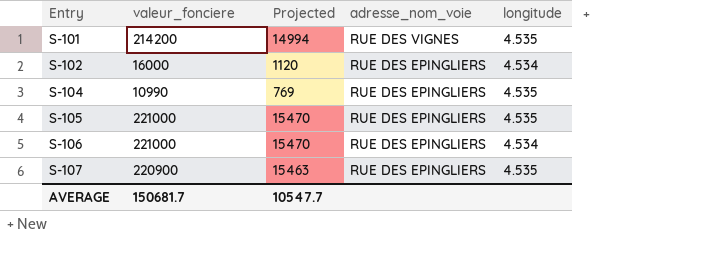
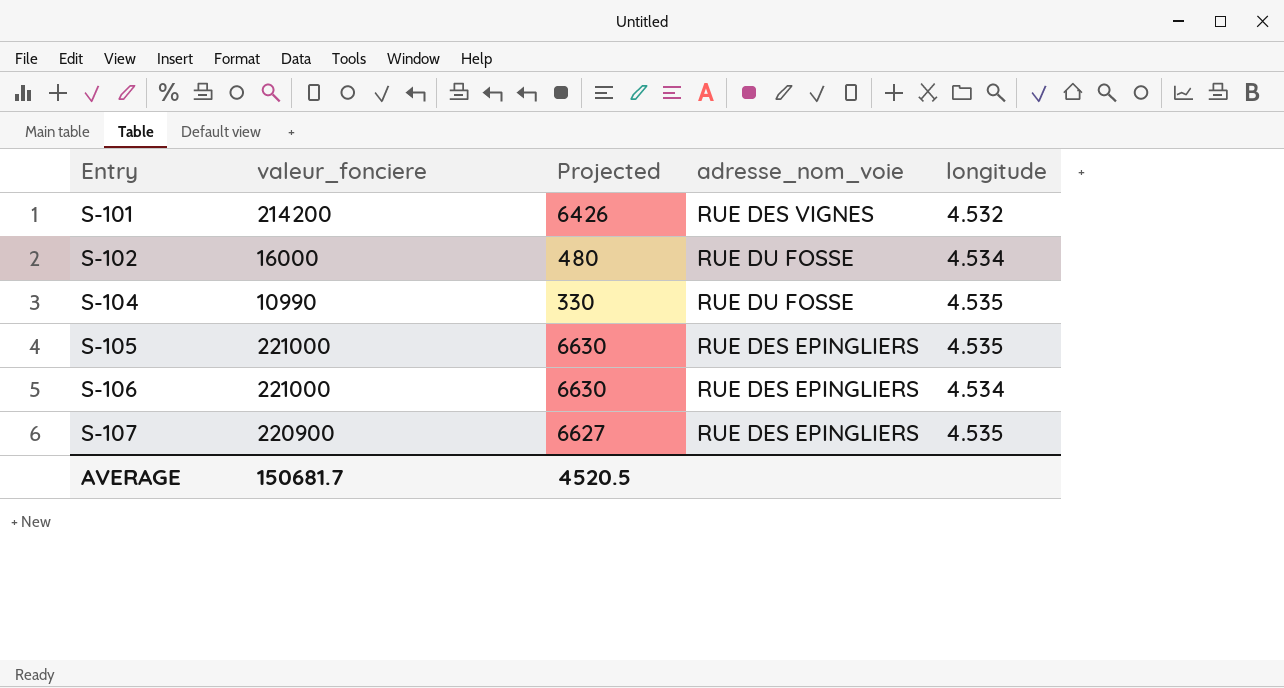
column Projected | formula: [valeur_fonciere] * 0.07 -> [valeur_fonciere] * 0.03
S-101 | longitude: 4.535 -> 4.532
S-102 | adresse_nom_voie: RUE DES EPINGLIERS -> RUE DU FOSSE
S-104 | adresse_nom_voie: RUE DES EPINGLIERS -> RUE DU FOSSE
AVERAGE | Projected: 10547.7 -> 4520.5

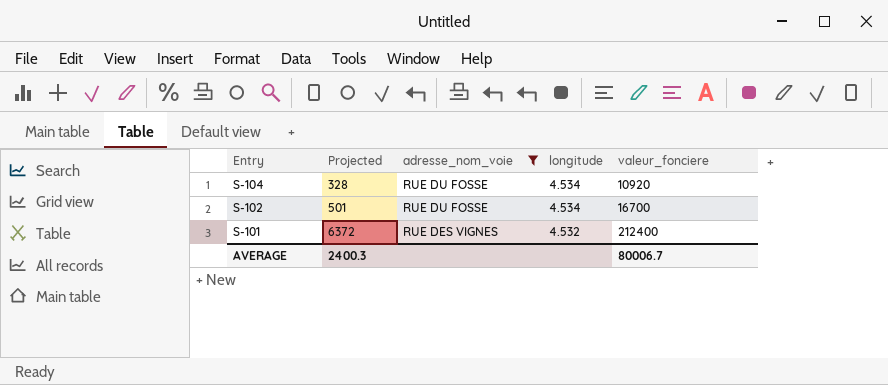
filter: none -> adresse_nom_voie != RUE DES EPINGLIERS
row order: Entry ascending -> Entry descending
column valeur_fonciere | position: 2 -> 5
S-104 | Projected: 330 -> 328
S-104 | longitude: 4.535 -> 4.534
S-104 | valeur_fonciere: 10990 -> 10920
S-102 | Projected: 480 -> 501
S-102 | valeur_fonciere: 16000 -> 16700
S-101 | Projected: 6426 -> 6372
S-101 | valeur_fonciere: 214200 -> 212400
AVERAGE | Projected: 4520.5 -> 2400.3
AVERAGE | valeur_fonciere: 150681.7 -> 80006.7

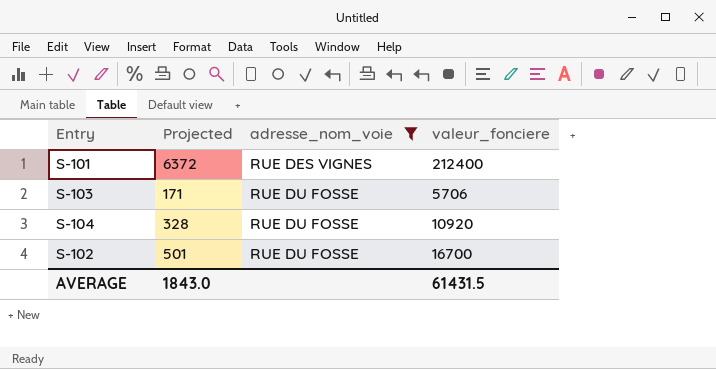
row order: Entry descending -> adresse_nom_voie ascending
column longitude | position: 4 -> none
row S-103: none -> 171 | RUE DU FOSSE | 5706
AVERAGE | Projected: 2400.3 -> 1843.0
AVERAGE | valeur_fonciere: 80006.7 -> 61431.5

